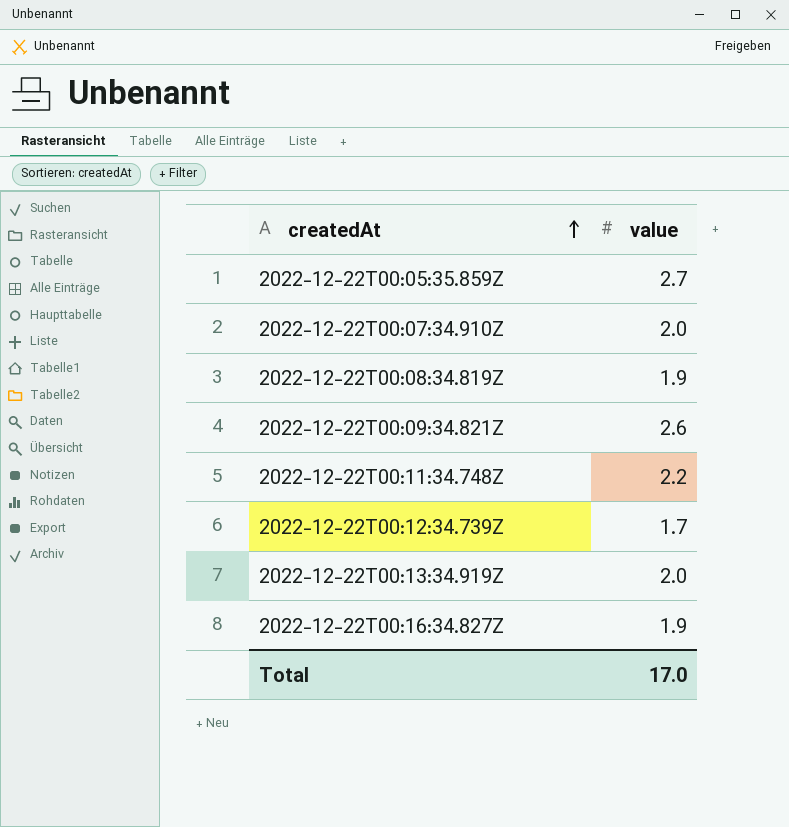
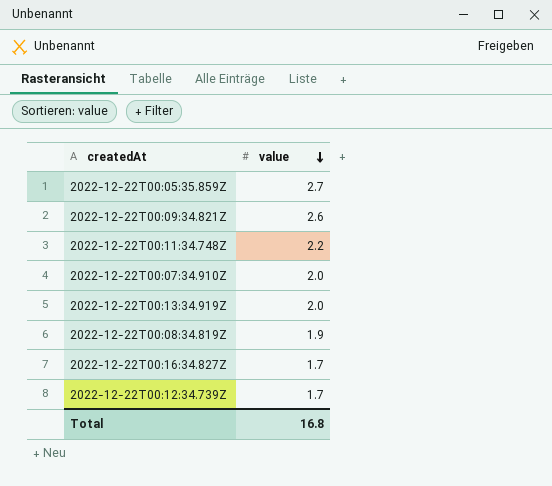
row order: createdAt ascending -> value descending
2022-12-22T00:16:34.827Z | value: 1.9 -> 1.7
Total | value: 17.0 -> 16.8

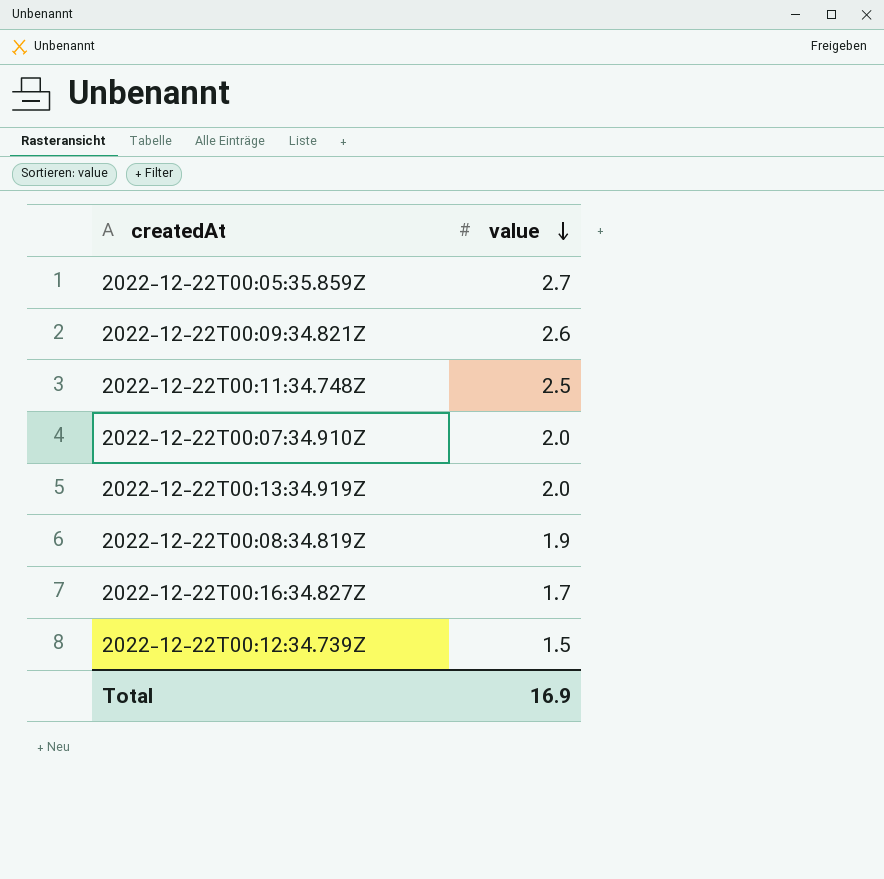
2022-12-22T00:11:34.748Z | value: 2.2 -> 2.5
2022-12-22T00:12:34.739Z | value: 1.7 -> 1.5
Total | value: 16.8 -> 16.9

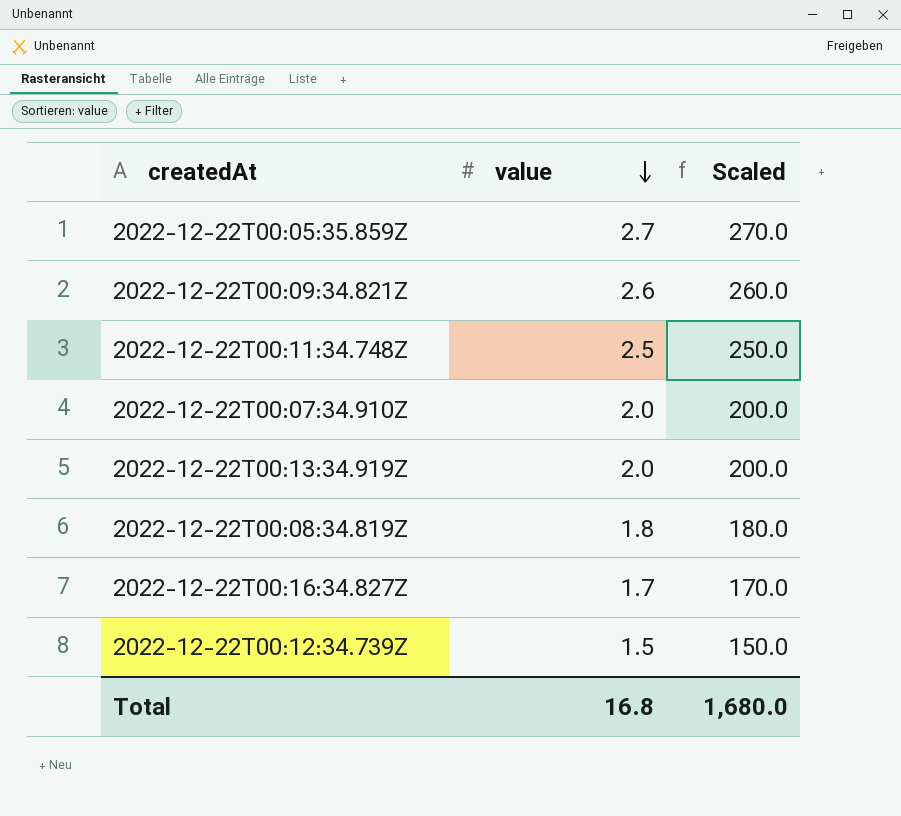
column Scaled | formula: none -> [value] * 100
2022-12-22T00:08:34.819Z | value: 1.9 -> 1.8
Total | value: 16.9 -> 16.8

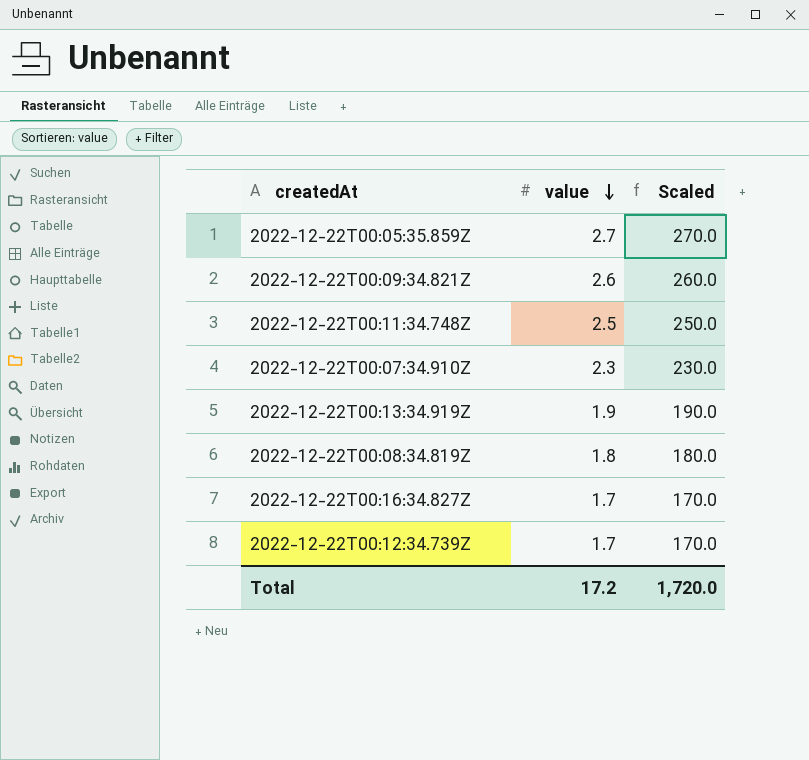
2022-12-22T00:07:34.910Z | value: 2.0 -> 2.3
2022-12-22T00:07:34.910Z | Scaled: 200.0 -> 230.0
2022-12-22T00:13:34.919Z | value: 2.0 -> 1.9
2022-12-22T00:13:34.919Z | Scaled: 200.0 -> 190.0
2022-12-22T00:12:34.739Z | value: 1.5 -> 1.7
2022-12-22T00:12:34.739Z | Scaled: 150.0 -> 170.0
Total | value: 16.8 -> 17.2
Total | Scaled: 1,680.0 -> 1,720.0

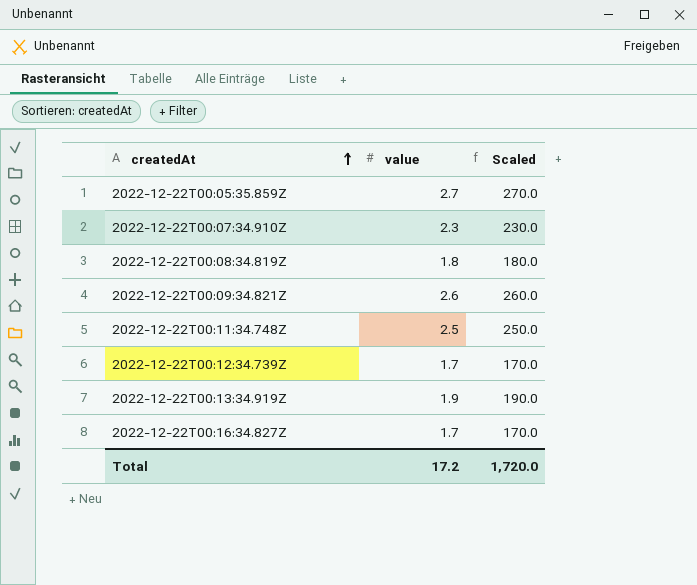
row order: value descending -> createdAt ascending

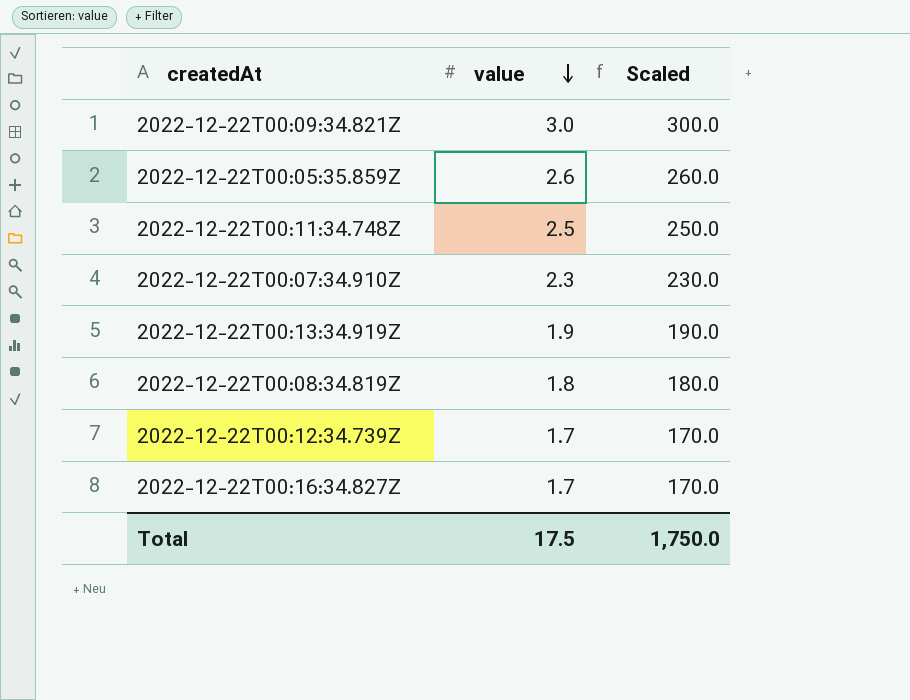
row order: createdAt ascending -> value descending
2022-12-22T00:09:34.821Z | value: 2.6 -> 3.0
2022-12-22T00:09:34.821Z | Scaled: 260.0 -> 300.0
2022-12-22T00:05:35.859Z | value: 2.7 -> 2.6
2022-12-22T00:05:35.859Z | Scaled: 270.0 -> 260.0
Total | value: 17.2 -> 17.5
Total | Scaled: 1,720.0 -> 1,750.0

